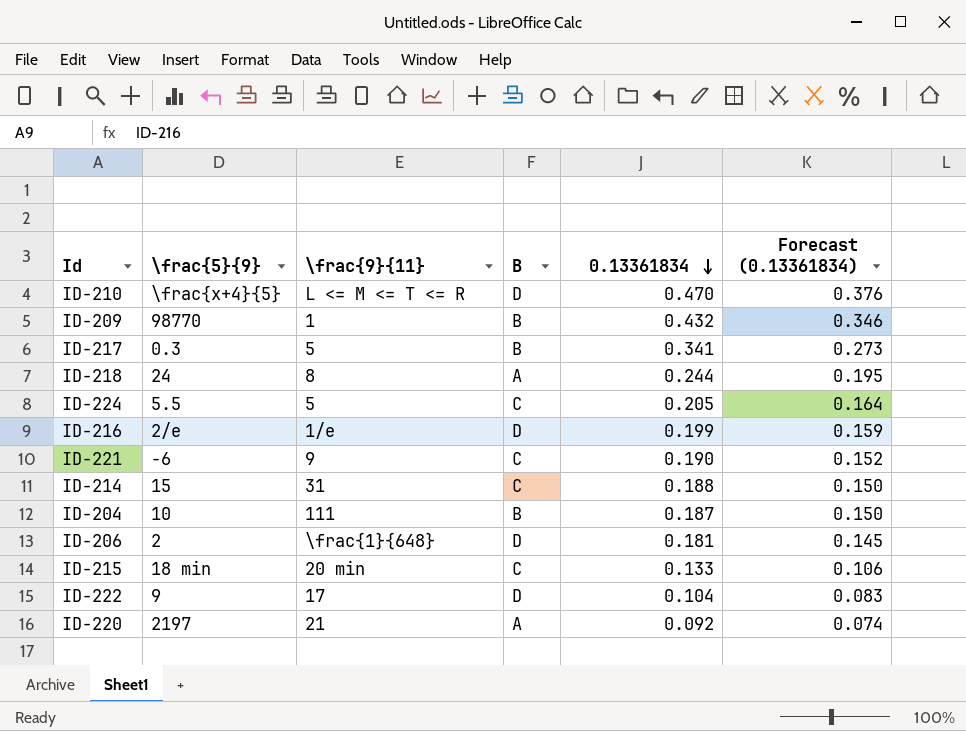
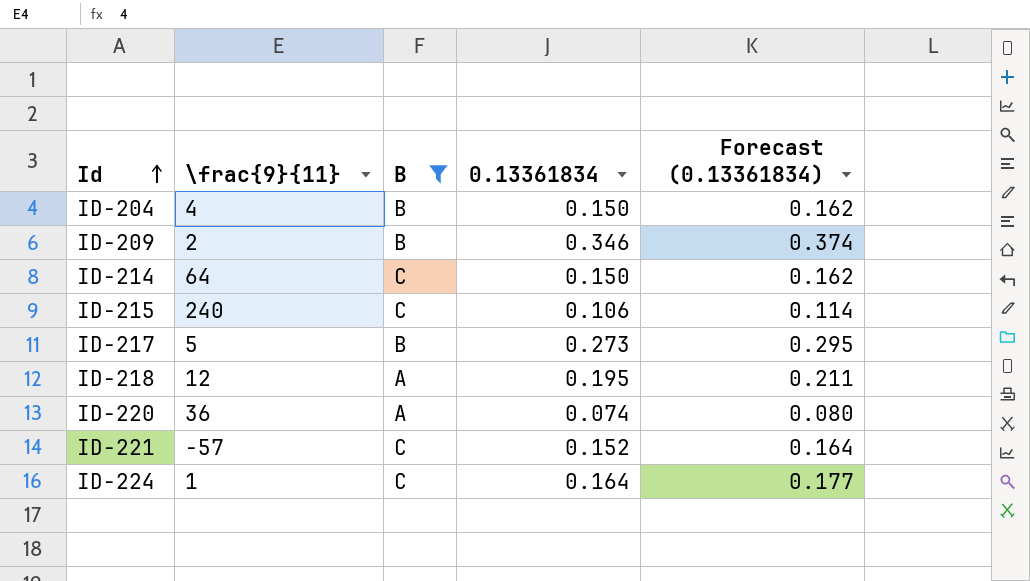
filter: none -> B != D
row order: 0.13361834 descending -> Id ascending
column \frac{5}{9} | position: 2 -> none
column Forecast (0.13361834) | formula: [0.13361834] * 0.8 -> [0.13361834] * 1.08
ID-204 | \frac{9}{11}: 111 -> 4
ID-204 | 0.13361834: 0.187 -> 0.150
ID-209 | \frac{9}{11}: 1 -> 2
ID-209 | 0.13361834: 0.432 -> 0.346
ID-214 | \frac{9}{11}: 31 -> 64
ID-214 | 0.13361834: 0.188 -> 0.150
ID-215 | \frac{9}{11}: 20 min -> 240
ID-215 | 0.13361834: 0.133 -> 0.106
ID-217 | 0.13361834: 0.341 -> 0.273
ID-218 | \frac{9}{11}: 8 -> 12
ID-218 | 0.13361834: 0.244 -> 0.195
ID-220 | \frac{9}{11}: 21 -> 36
ID-220 | 0.13361834: 0.092 -> 0.074
ID-221 | \frac{9}{11}: 9 -> -57
ID-221 | 0.13361834: 0.190 -> 0.152
ID-224 | \frac{9}{11}: 5 -> 1
ID-224 | 0.13361834: 0.205 -> 0.164

